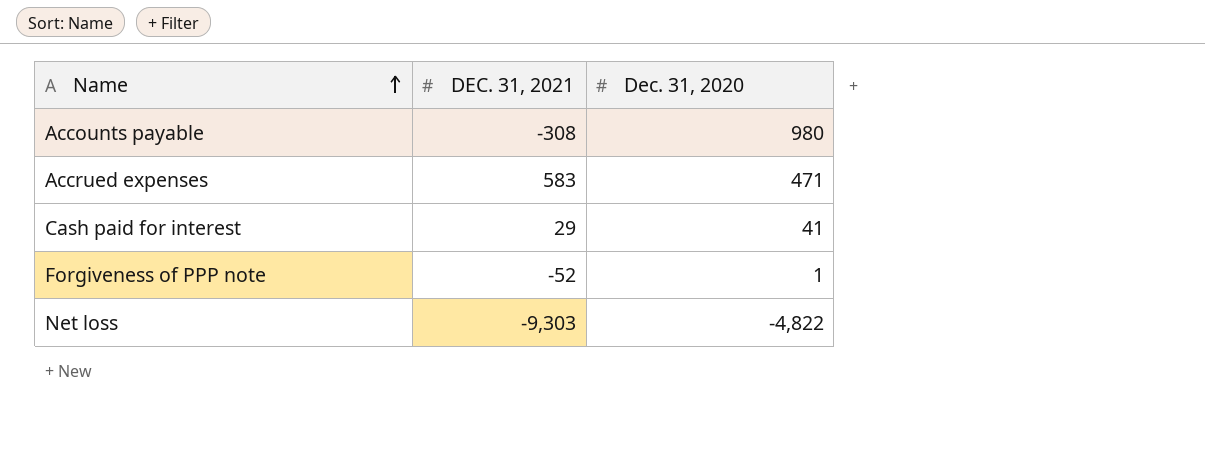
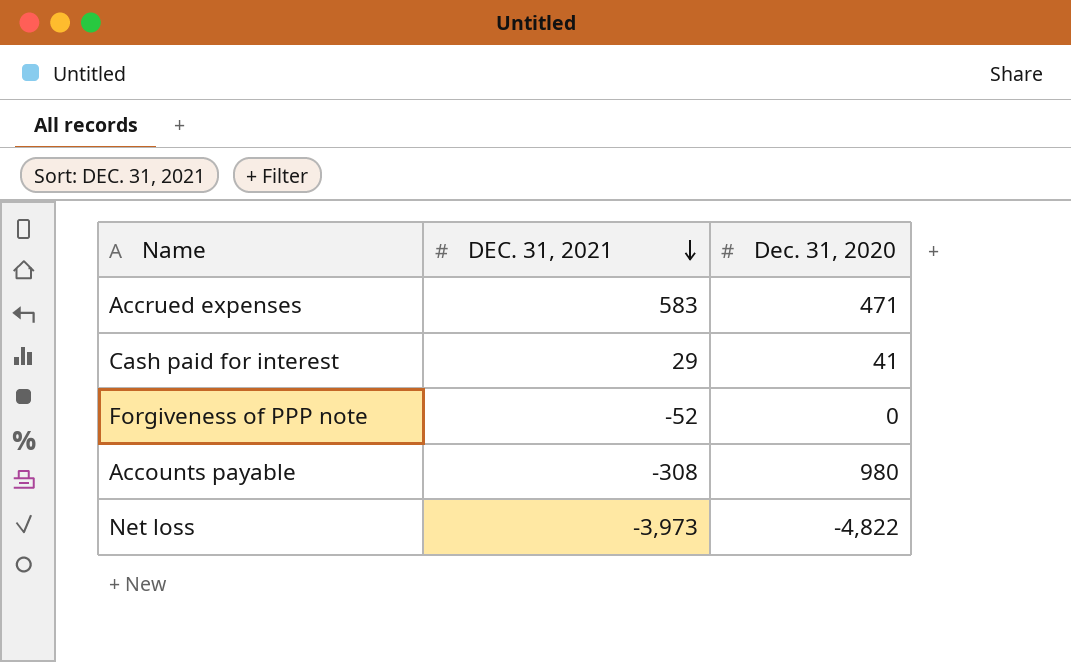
row order: Name ascending -> DEC. 31, 2021 descending
Forgiveness of PPP note | Dec. 31, 2020: 1 -> 0
Net loss | DEC. 31, 2021: -9,303 -> -3,973

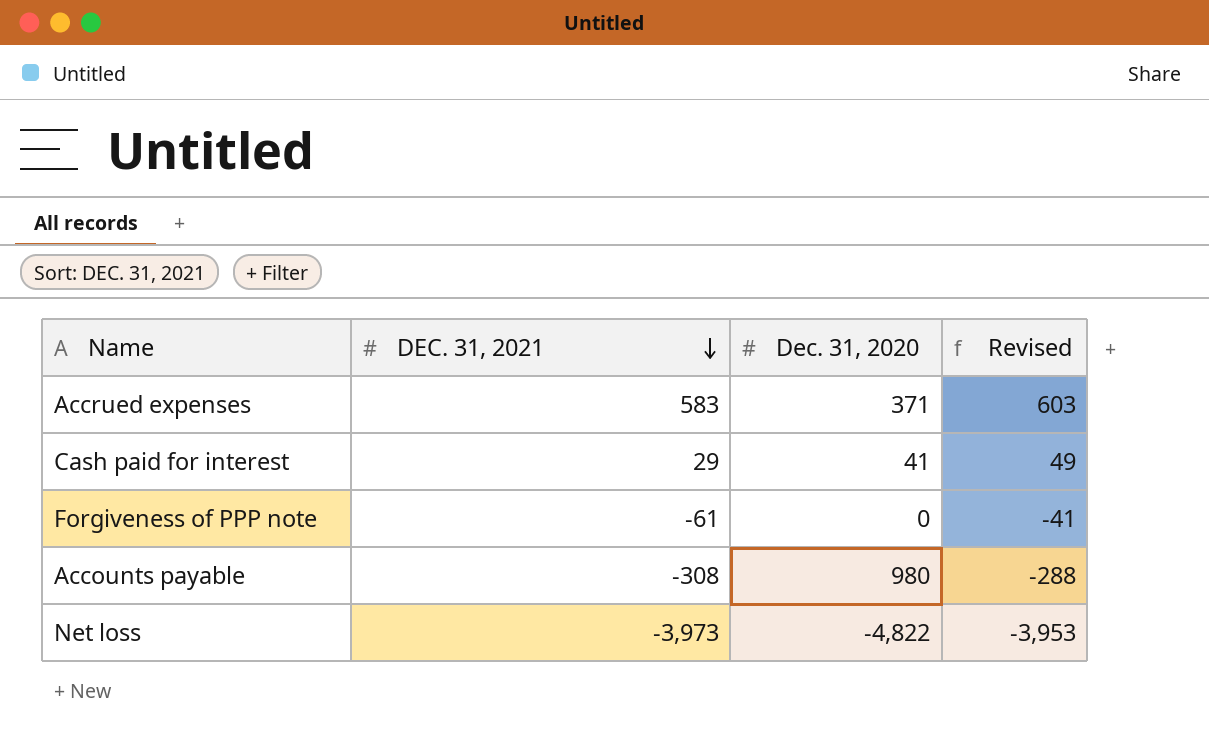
column Revised | formula: none -> [DEC. 31, 2021] + 20
Accrued expenses | Dec. 31, 2020: 471 -> 371
Forgiveness of PPP note | DEC. 31, 2021: -52 -> -61

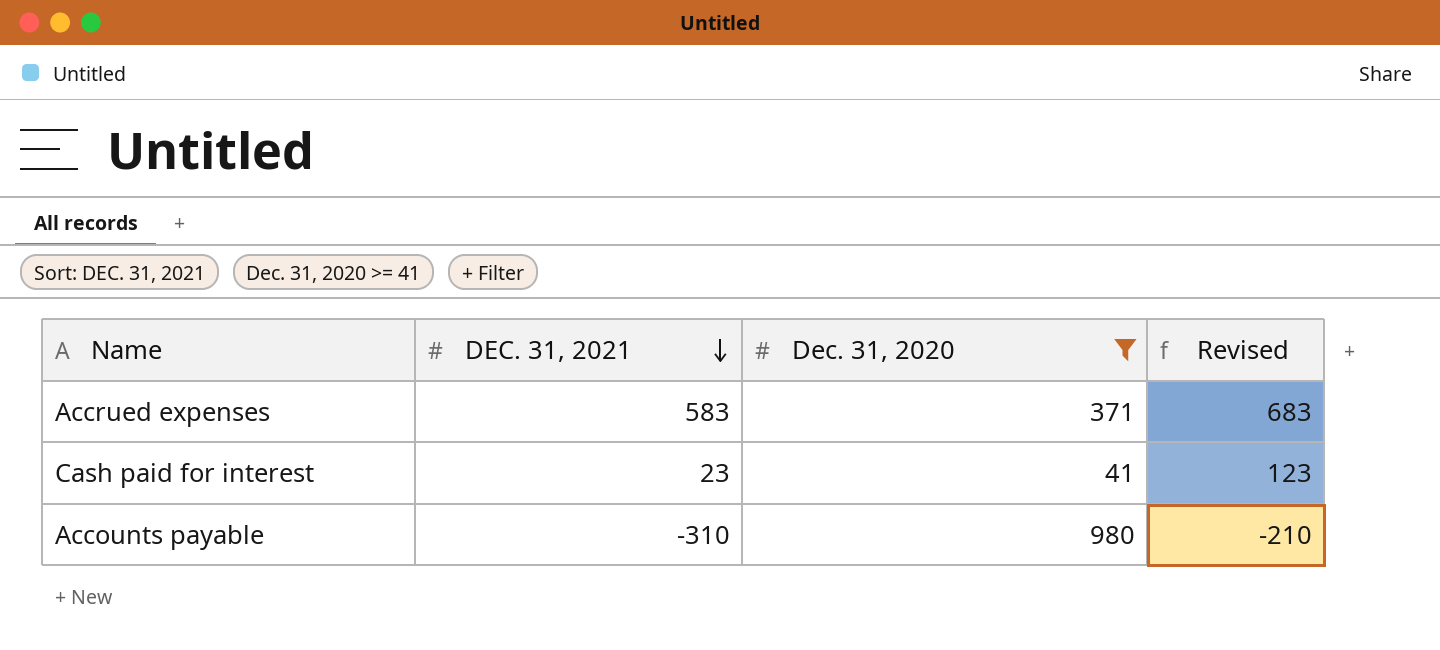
filter: none -> Dec. 31, 2020 >= 41
column Revised | formula: [DEC. 31, 2021] + 20 -> [DEC. 31, 2021] + 100
Cash paid for interest | DEC. 31, 2021: 29 -> 23
Accounts payable | DEC. 31, 2021: -308 -> -310

